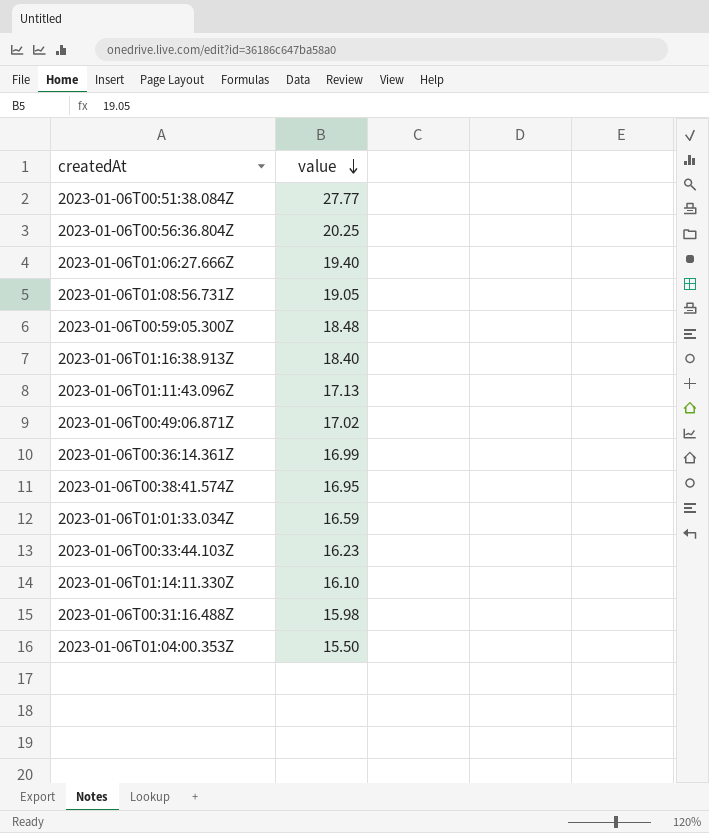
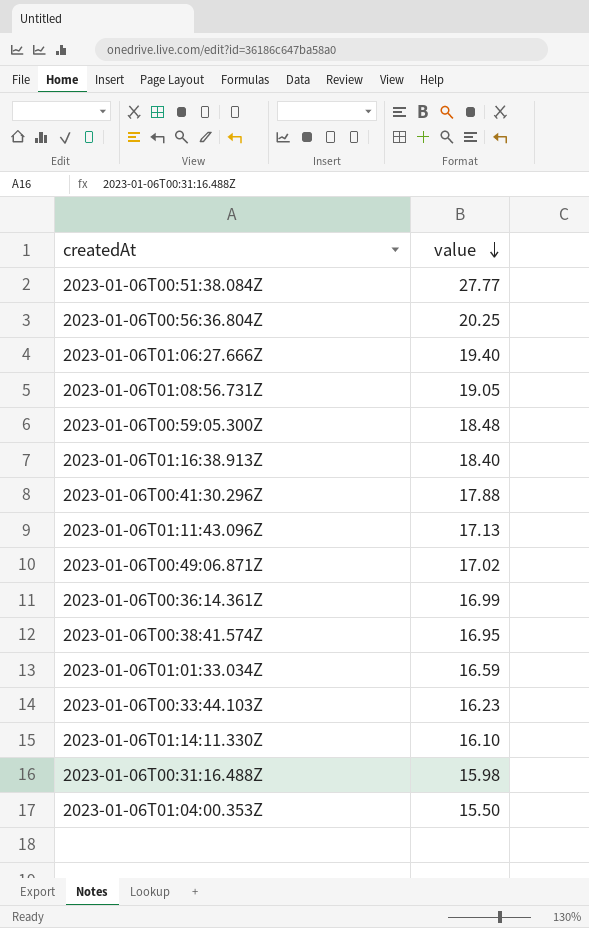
row 2023-01-06T00:41:30.296Z: none -> 17.88

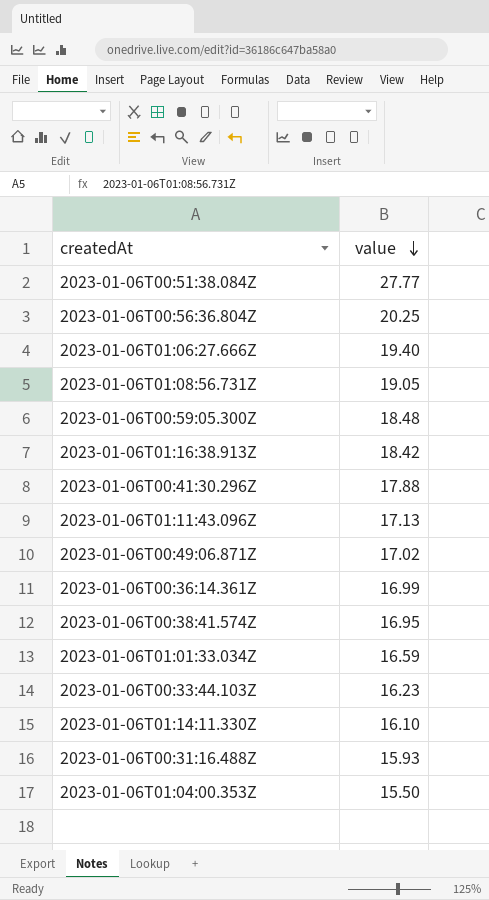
2023-01-06T01:16:38.913Z | value: 18.40 -> 18.42
2023-01-06T00:31:16.488Z | value: 15.98 -> 15.93

